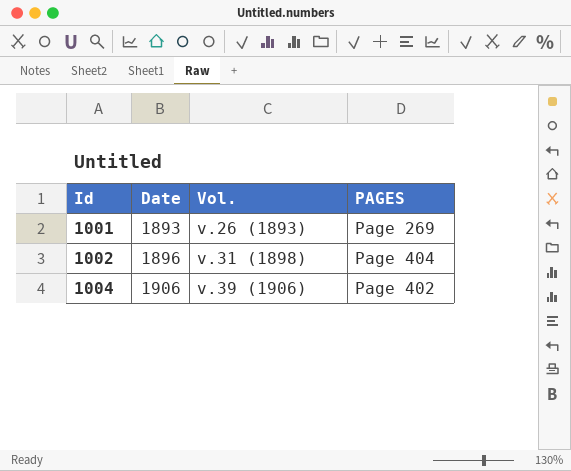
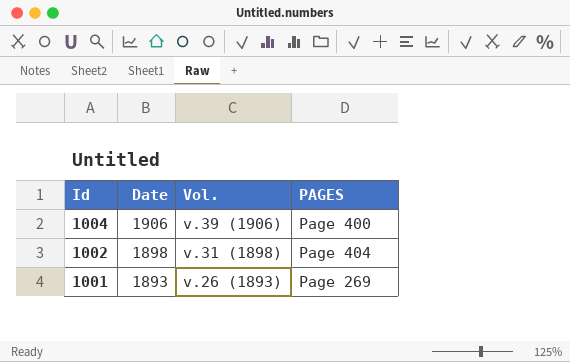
row order: Id ascending -> Id descending
1004 | PAGES: Page 402 -> Page 400
1002 | Date: 1896 -> 1898

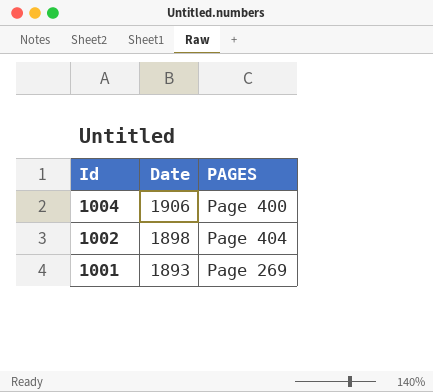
column Vol. | position: 3 -> none

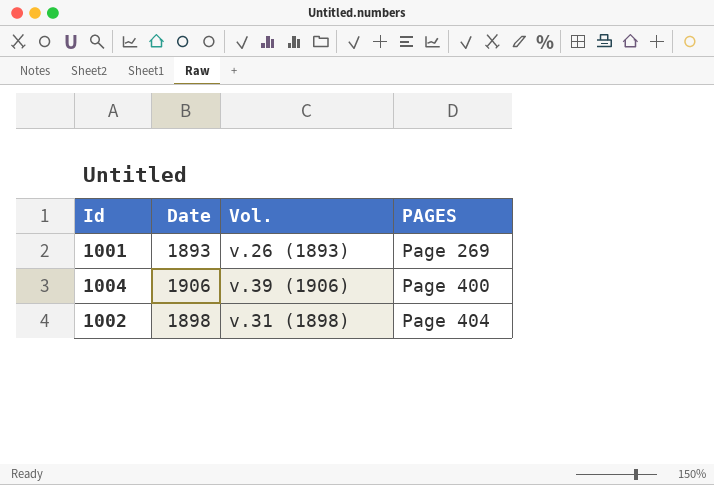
row order: Id descending -> PAGES ascending
column Vol. | position: none -> 3

